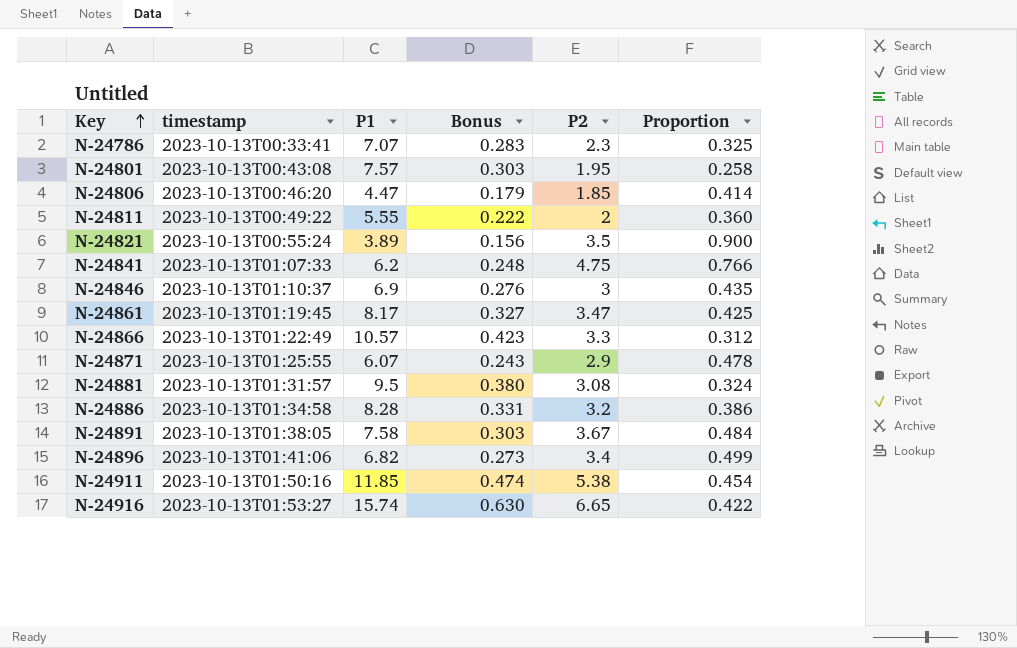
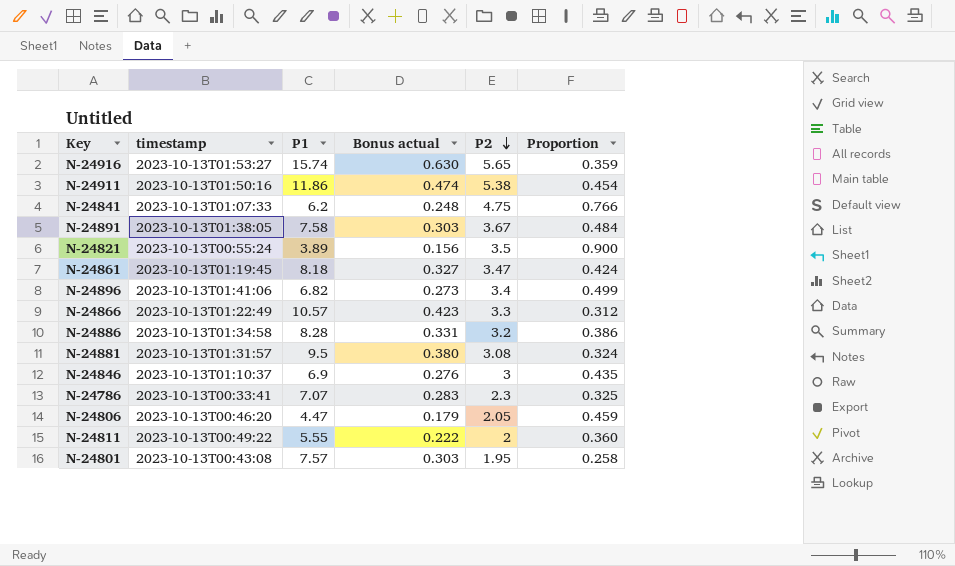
row order: Key ascending -> P2 descending
column name: Bonus -> Bonus actual
row N-24871: 2023-10-13T01:25:55 | 6.07 | 0.243 | 2.9 | 0.478 -> none
N-24916 | P2: 6.65 -> 5.65
N-24916 | Proportion: 0.422 -> 0.359
N-24911 | P1: 11.85 -> 11.86
N-24861 | P1: 8.17 -> 8.18
N-24861 | Proportion: 0.425 -> 0.424
N-24806 | P2: 1.85 -> 2.05
N-24806 | Proportion: 0.414 -> 0.459

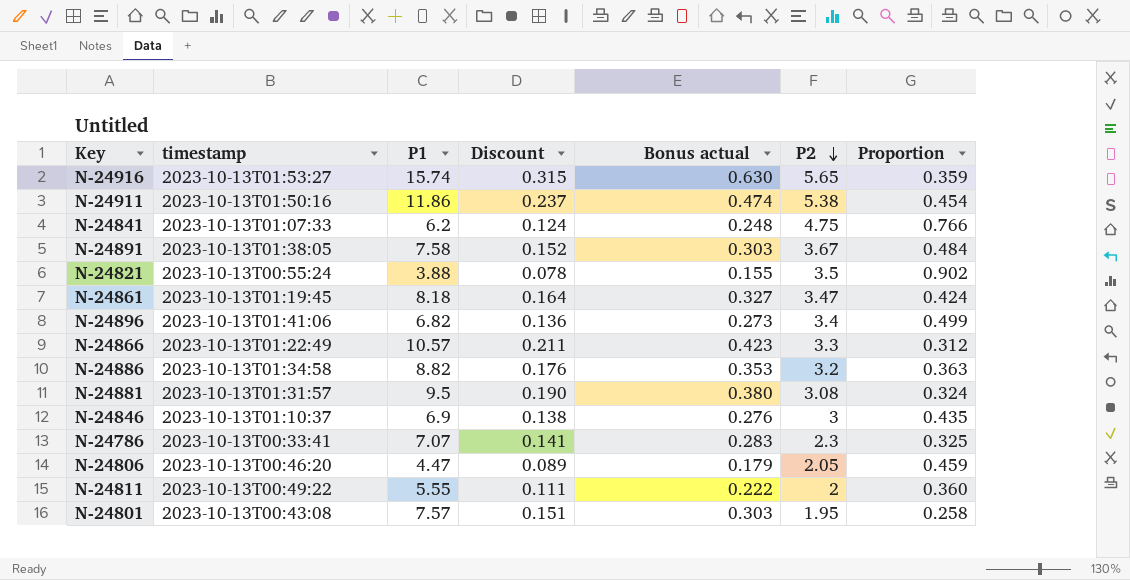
column Discount | formula: none -> [P1] * 0.02
N-24821 | P1: 3.89 -> 3.88
N-24821 | Bonus actual: 0.156 -> 0.155
N-24821 | Proportion: 0.900 -> 0.902
N-24886 | P1: 8.28 -> 8.82
N-24886 | Bonus actual: 0.331 -> 0.353
N-24886 | Proportion: 0.386 -> 0.363

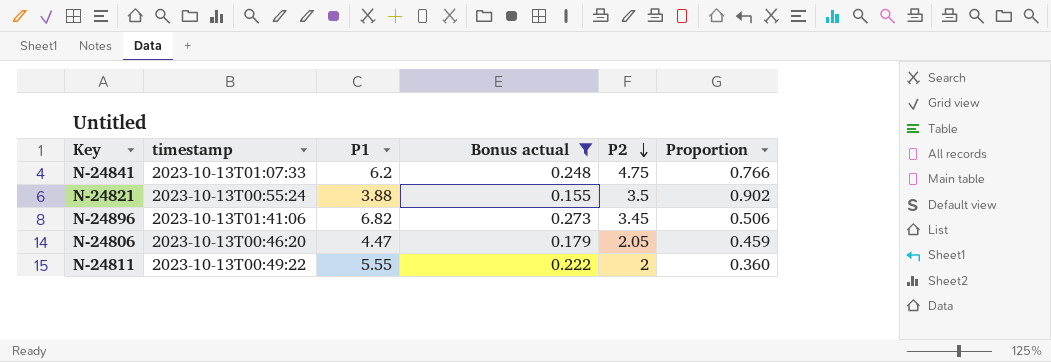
filter: none -> Bonus actual <= 0.273
column Discount | formula: [P1] * 0.02 -> none
N-24896 | P2: 3.4 -> 3.45
N-24896 | Proportion: 0.499 -> 0.506

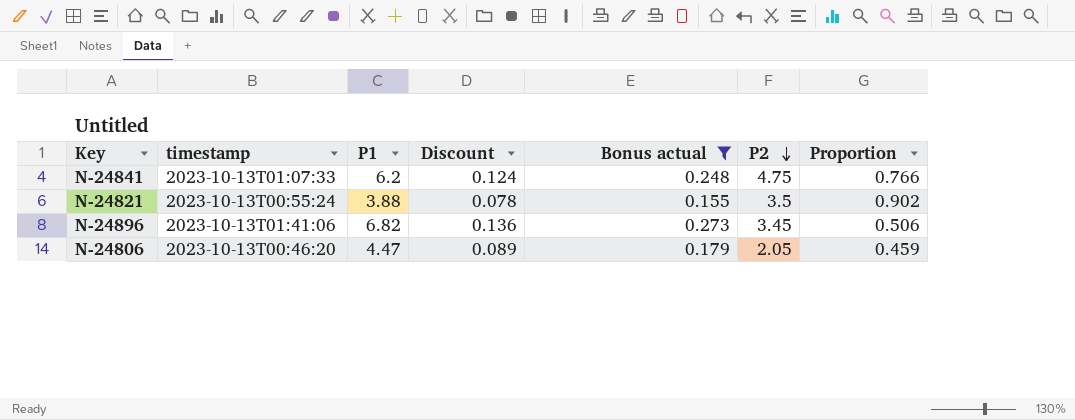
column Discount | formula: none -> [P1] * 0.02
row N-24811: 2023-10-13T00:49:22 | 5.55 | 0.222 | 2 | 0.360 -> none

